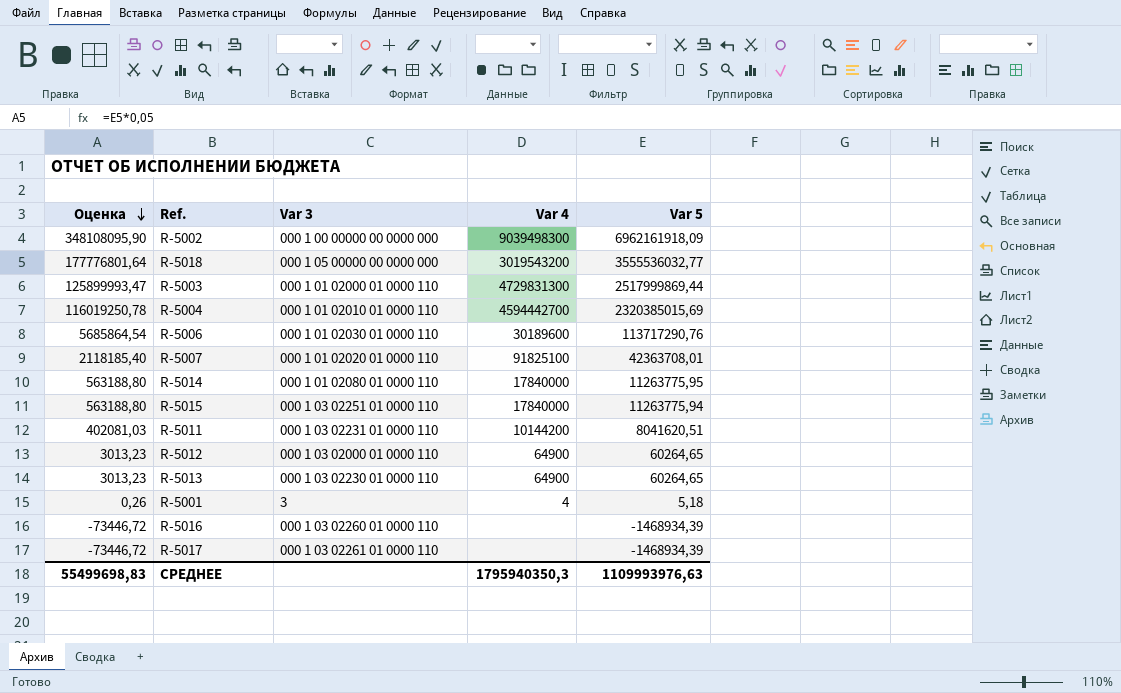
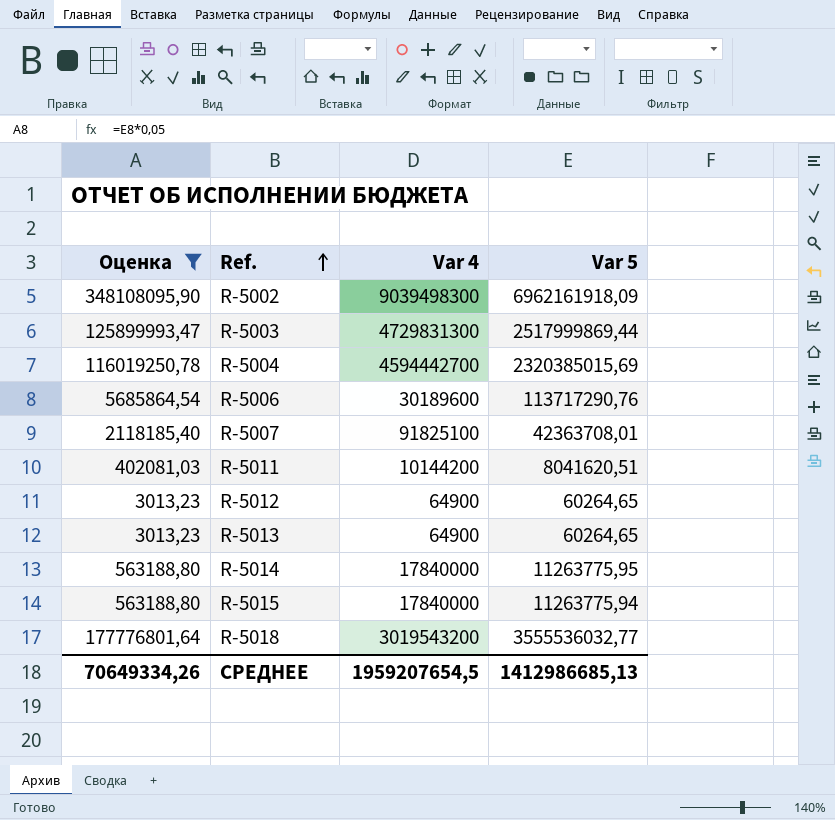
filter: none -> Оценка >= 3013,23
row order: Оценка descending -> Ref. ascending
column Var 3 | position: 3 -> none
СРЕДНЕЕ | Оценка: 55499698,83 -> 70649334,26
СРЕДНЕЕ | Var 4: 1795940350,3 -> 1959207654,5
СРЕДНЕЕ | Var 5: 1109993976,63 -> 1412986685,13

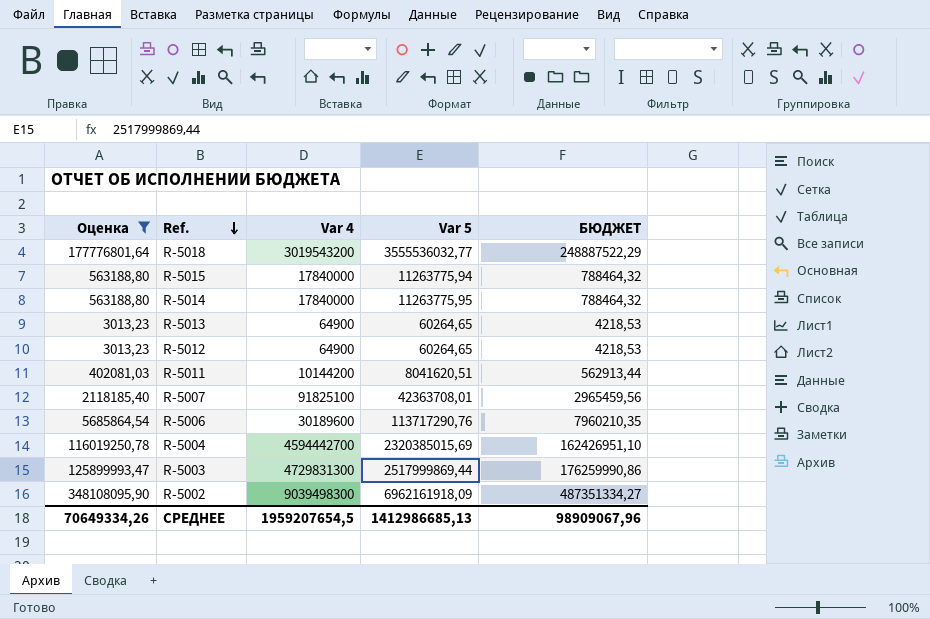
row order: Ref. ascending -> Ref. descending
column БЮДЖЕТ | formula: none -> [Var 5] * 0,07

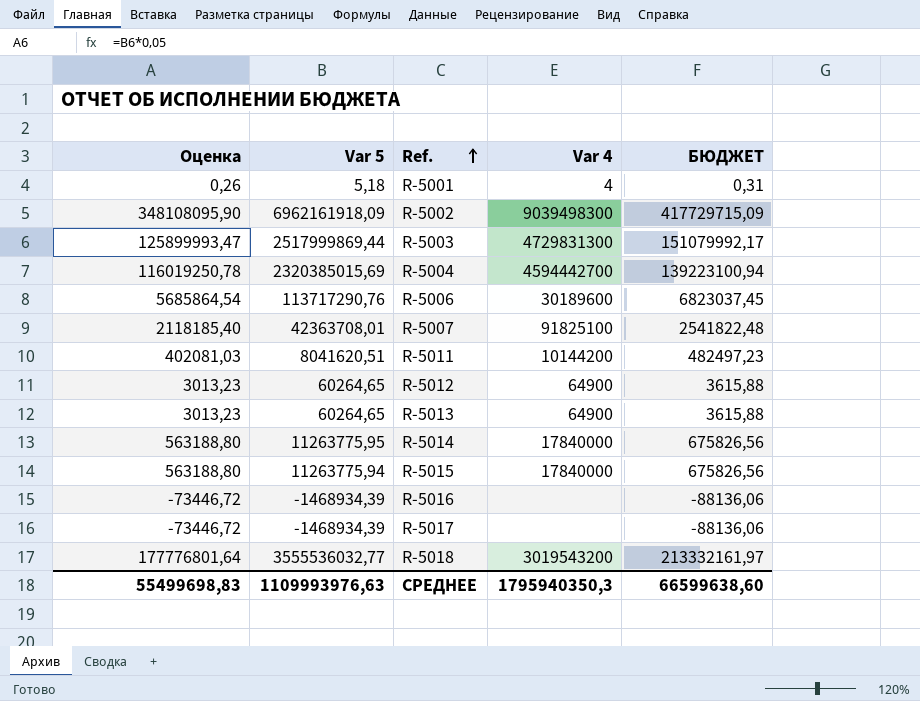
filter: Оценка >= 3013,23 -> none
row order: Ref. descending -> Ref. ascending
column Var 5 | position: 4 -> 2
column БЮДЖЕТ | formula: [Var 5] * 0,07 -> [Var 5] * 0,06
СРЕДНЕЕ | Оценка: 70649334,26 -> 55499698,83
СРЕДНЕЕ | Var 5: 1412986685,13 -> 1109993976,63
СРЕДНЕЕ | Var 4: 1959207654,5 -> 1795940350,3
СРЕДНЕЕ | БЮДЖЕТ: 98909067,96 -> 66599638,60

